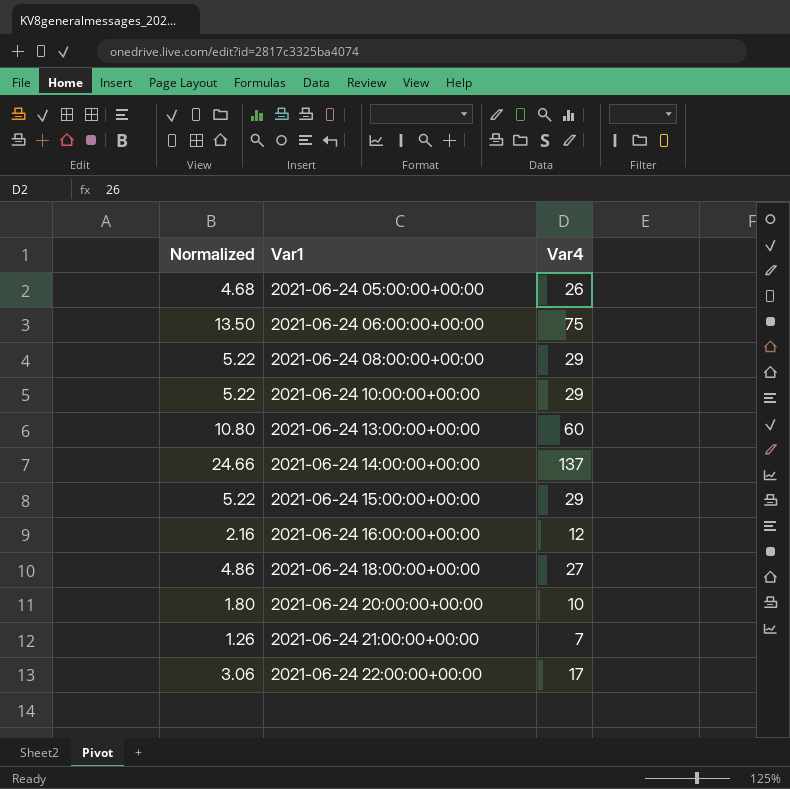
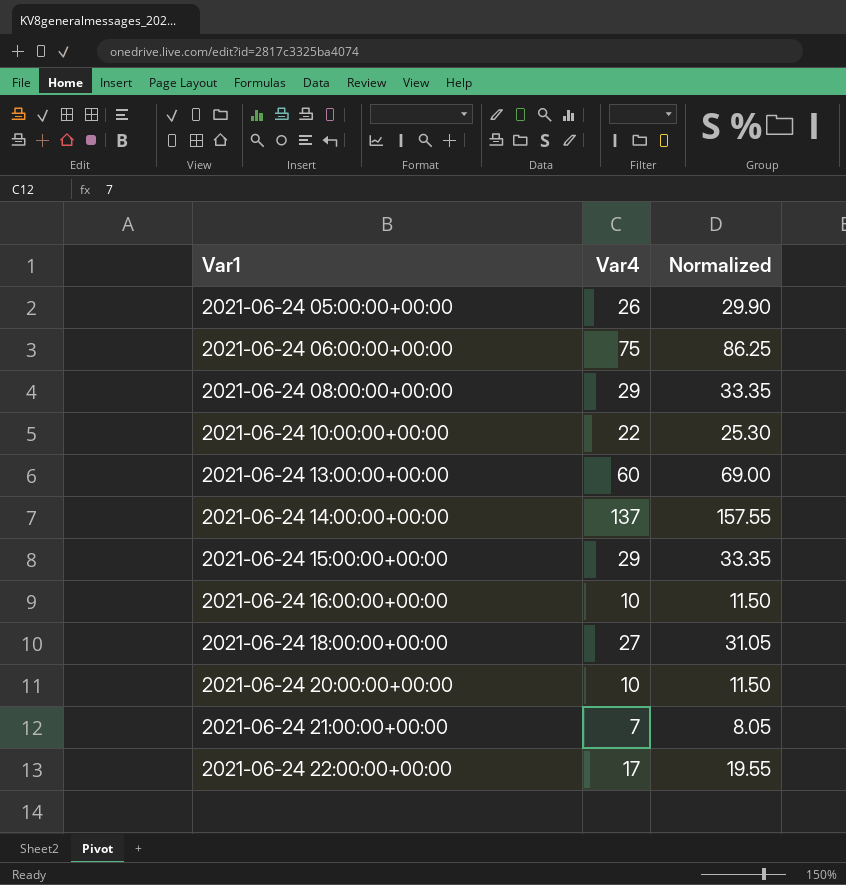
column Normalized | formula: [Var4] * 0.18 -> [Var4] * 1.15
column Normalized | position: 1 -> 3
2021-06-24 10:00:00+00:00 | Var4: 29 -> 22
2021-06-24 16:00:00+00:00 | Var4: 12 -> 10

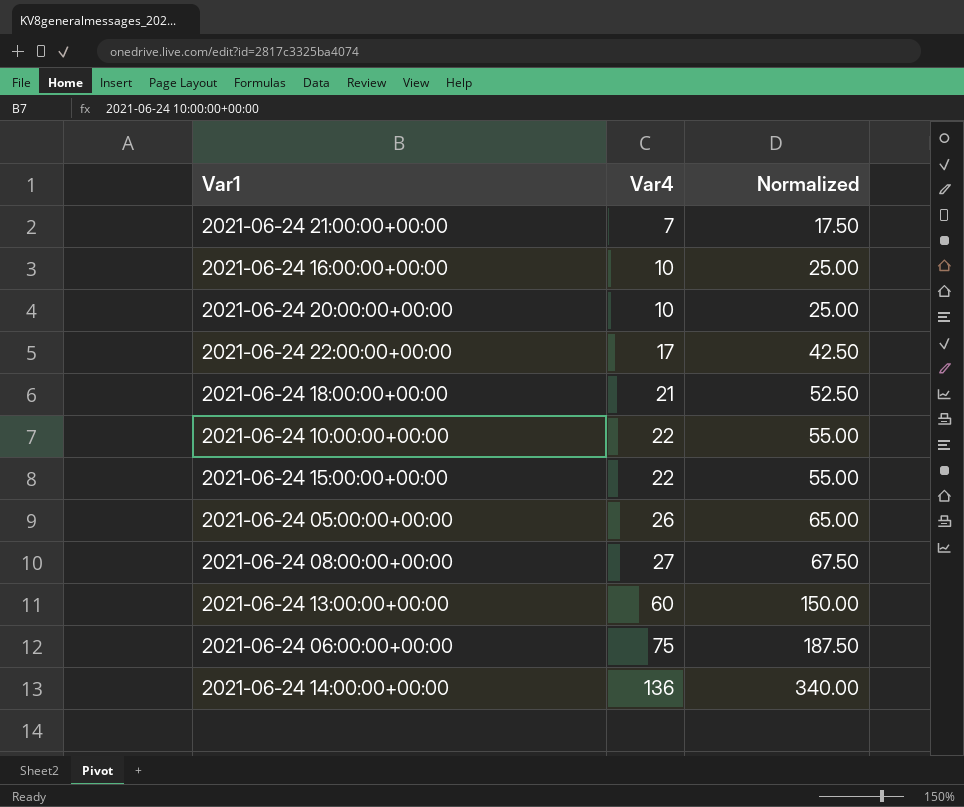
row order: Var1 ascending -> Var4 ascending
column Normalized | formula: [Var4] * 1.15 -> [Var4] * 2.5
2021-06-24 18:00:00+00:00 | Var4: 27 -> 21
2021-06-24 15:00:00+00:00 | Var4: 29 -> 22
2021-06-24 08:00:00+00:00 | Var4: 29 -> 27
2021-06-24 14:00:00+00:00 | Var4: 137 -> 136

